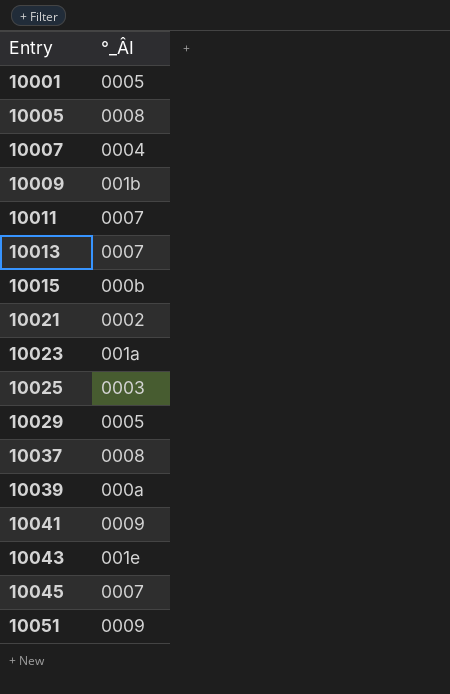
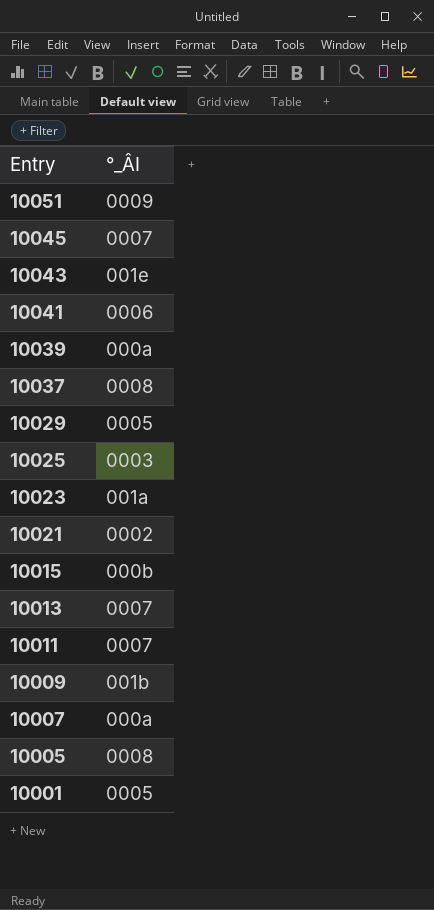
row order: Entry ascending -> Entry descending
10041 | °_ÂI: 0009 -> 0006
10007 | °_ÂI: 0004 -> 000a

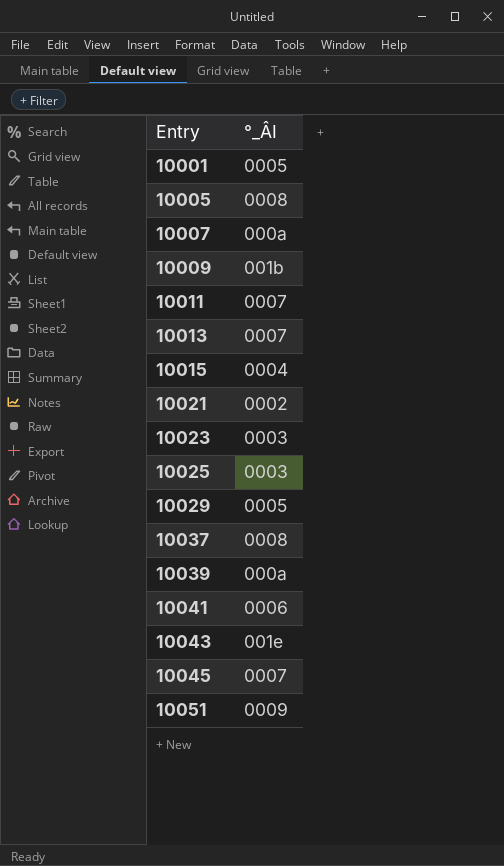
row order: Entry descending -> Entry ascending
10015 | °_ÂI: 000b -> 0004
10023 | °_ÂI: 001a -> 0003

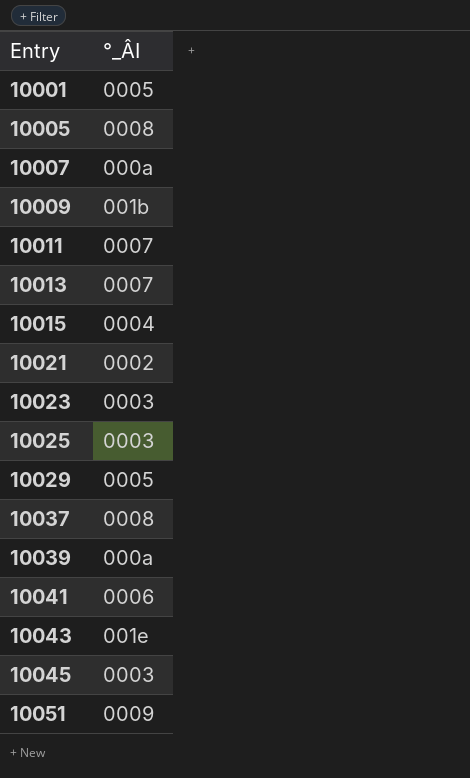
10045 | °_ÂI: 0007 -> 0003

